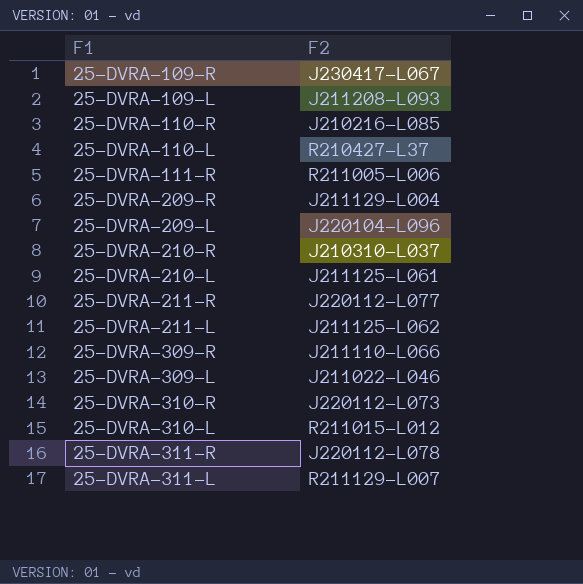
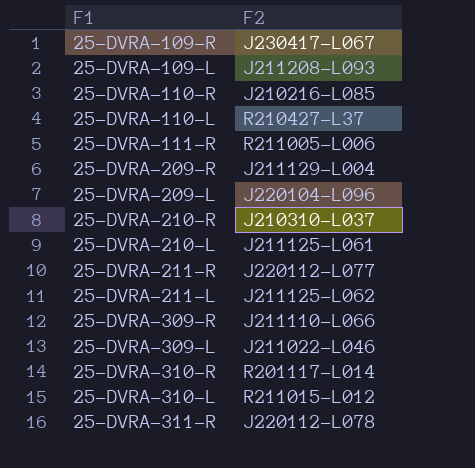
row 25-DVRA-311-L: R211129-L007 -> none
25-DVRA-310-R | F2: J220112-L073 -> R201117-L014

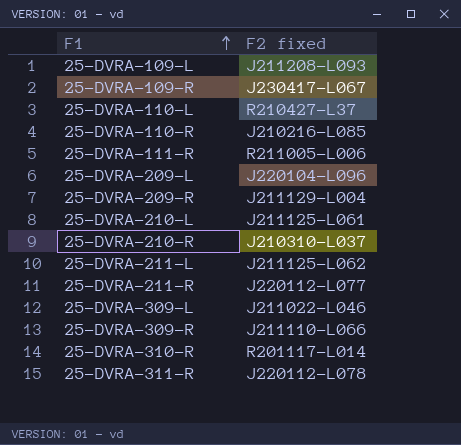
row order: none -> F1 ascending
column name: F2 -> F2 fixed
row 25-DVRA-310-L: R211015-L012 -> none

